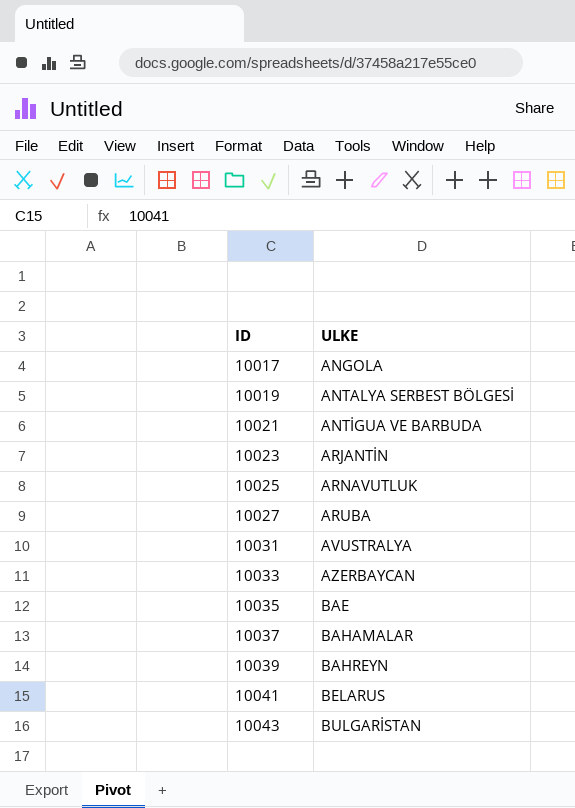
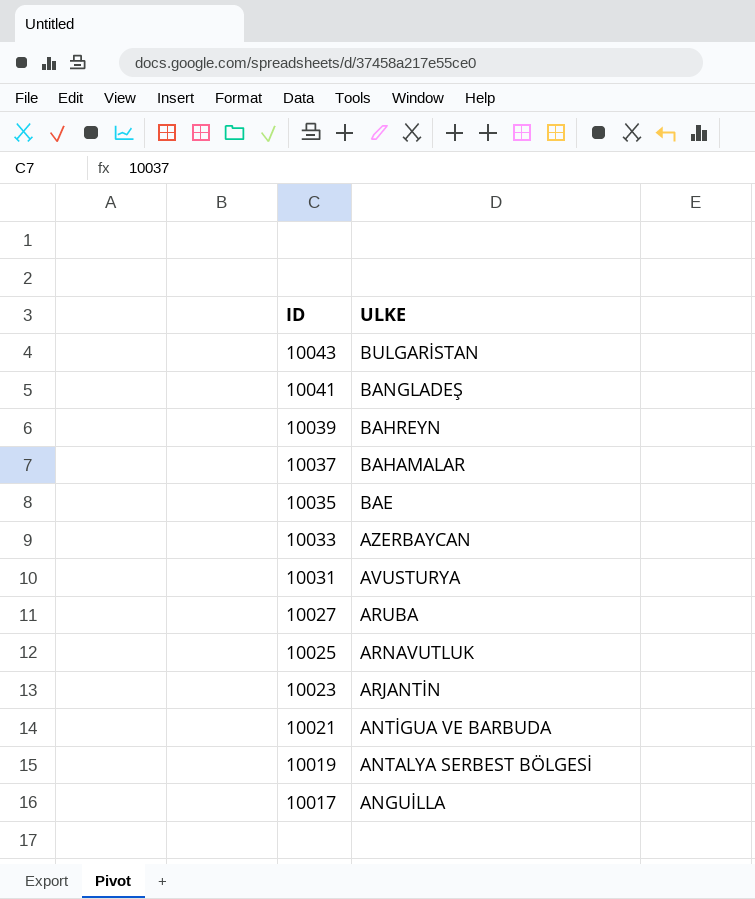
row order: ID ascending -> ID descending
10041 | ULKE: BELARUS -> BANGLADEŞ
10031 | ULKE: AVUSTRALYA -> AVUSTURYA
10017 | ULKE: ANGOLA -> ANGUİLLA

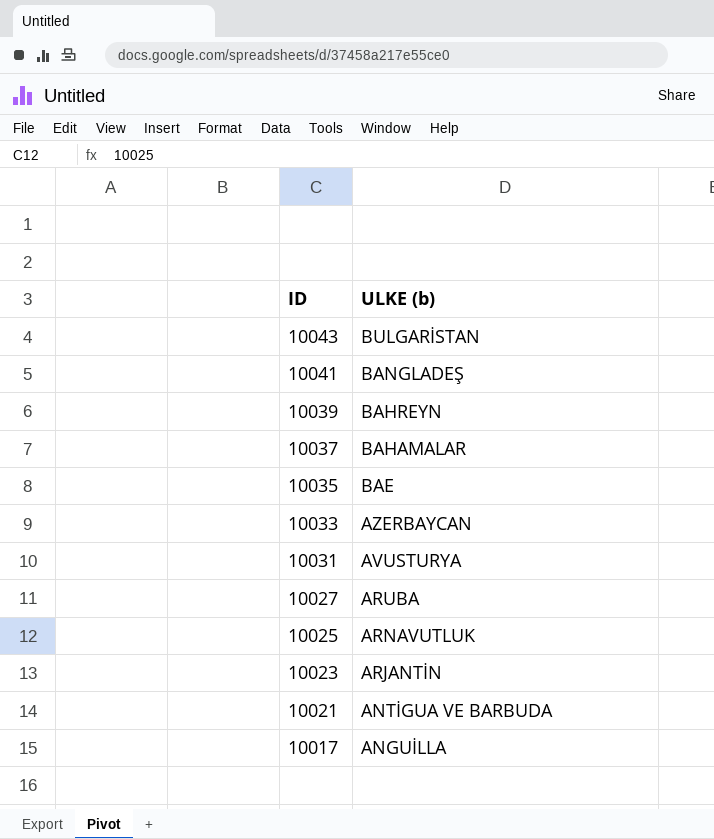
column name: ULKE -> ULKE (b)
row 10019: ANTALYA SERBEST BÖLGESİ -> none

